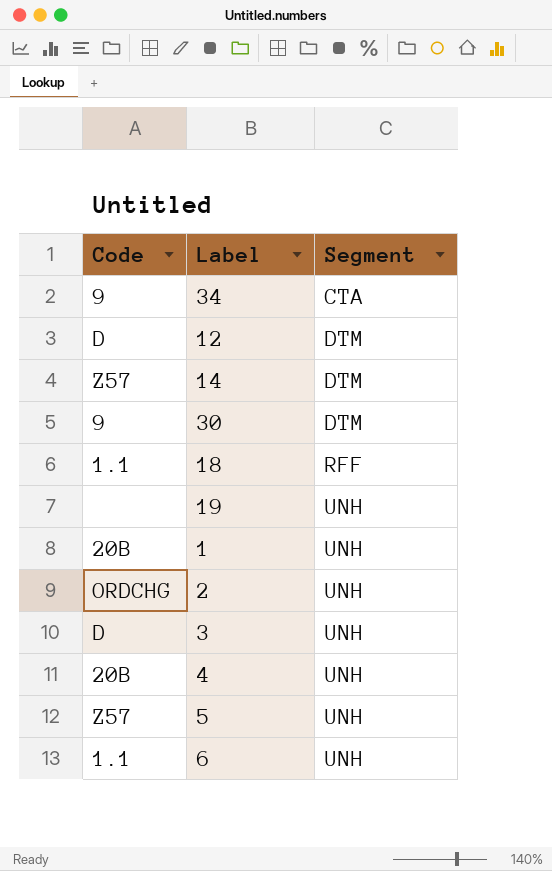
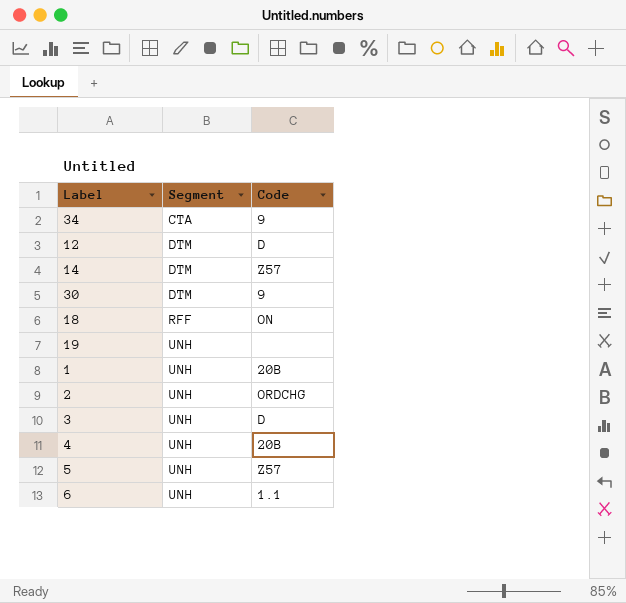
column Code | position: 1 -> 3
18 | Code: 1.1 -> ON

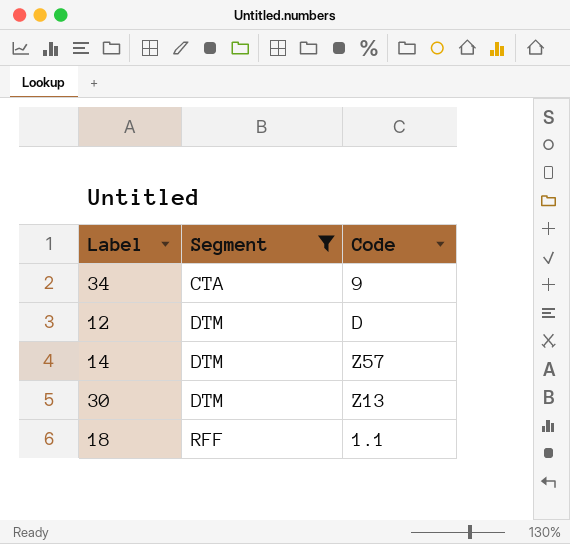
filter: none -> Segment != UNH
30 | Code: 9 -> Z13
18 | Code: ON -> 1.1

